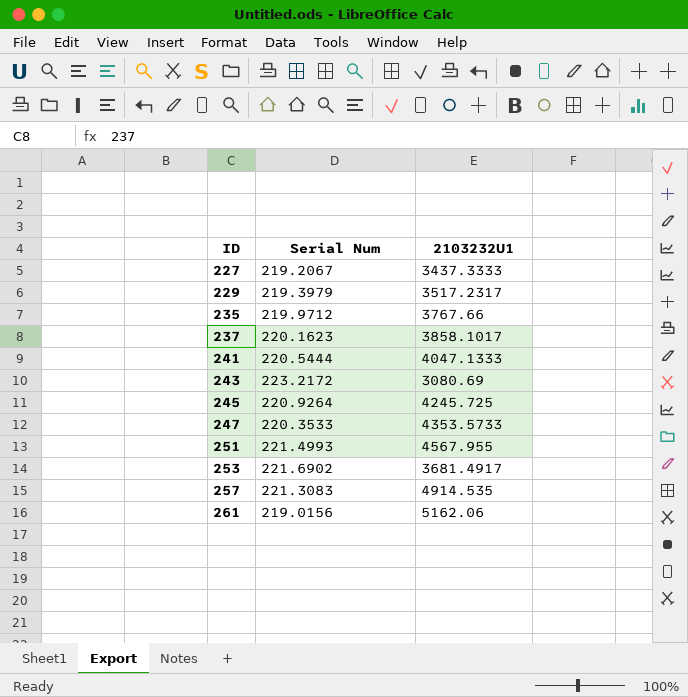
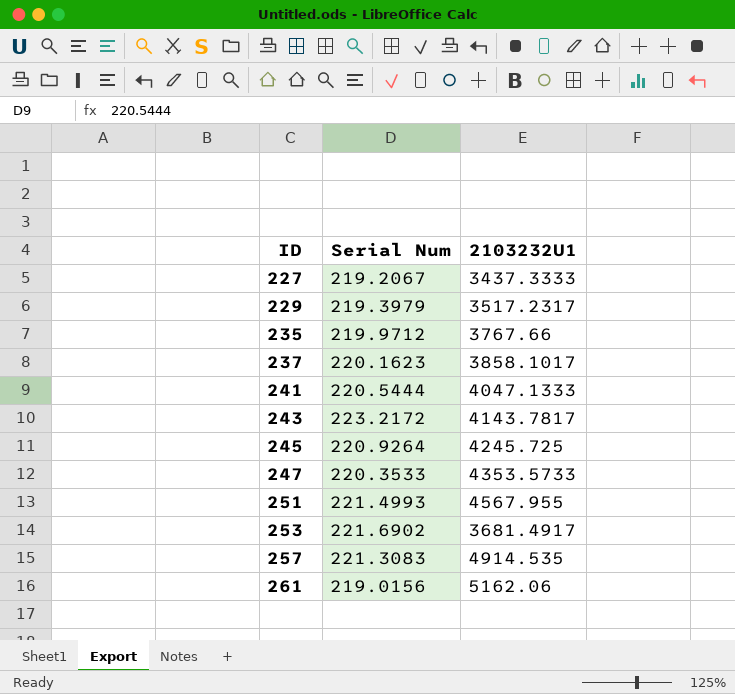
243 | 2103232U1: 3080.69 -> 4143.7817

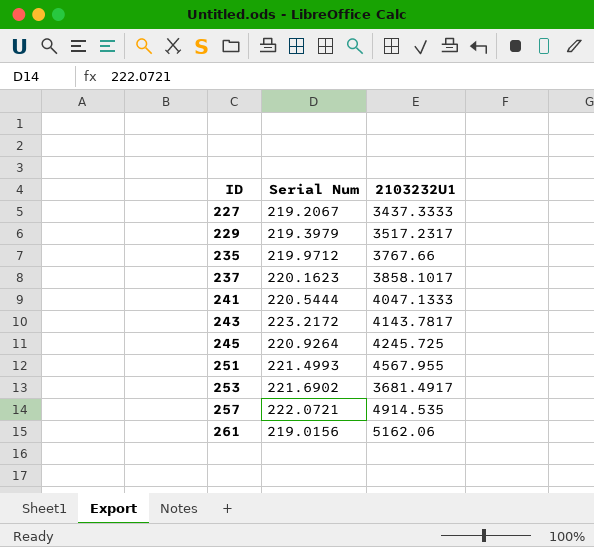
row 247: 220.3533 | 4353.5733 -> none
257 | Serial Num: 221.3083 -> 222.0721

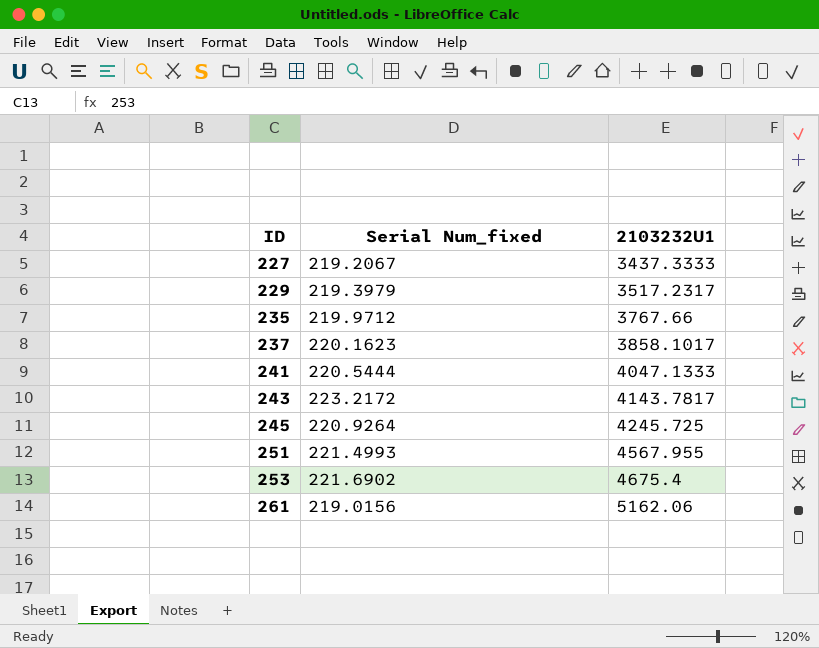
column name: Serial Num -> Serial Num_fixed
row 257: 222.0721 | 4914.535 -> none
253 | 2103232U1: 3681.4917 -> 4675.4

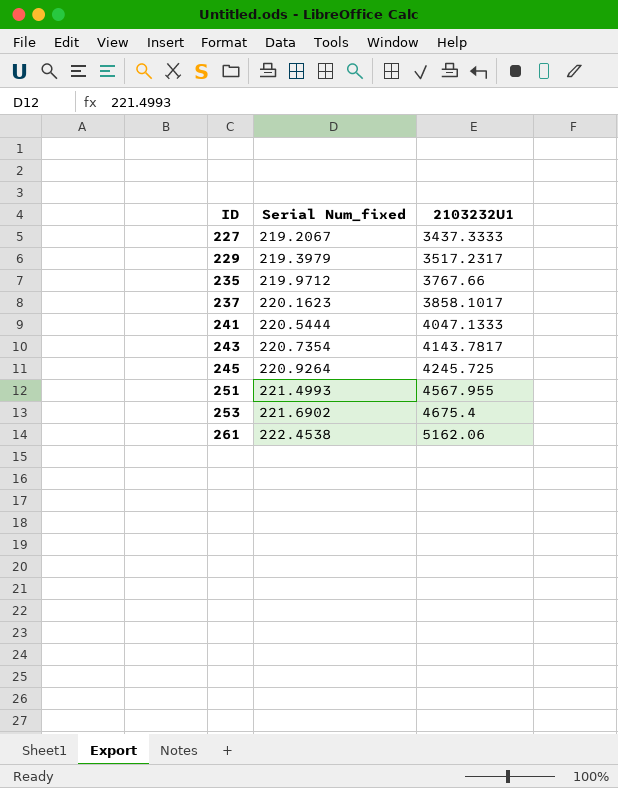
243 | Serial Num_fixed: 223.2172 -> 220.7354
261 | Serial Num_fixed: 219.0156 -> 222.4538

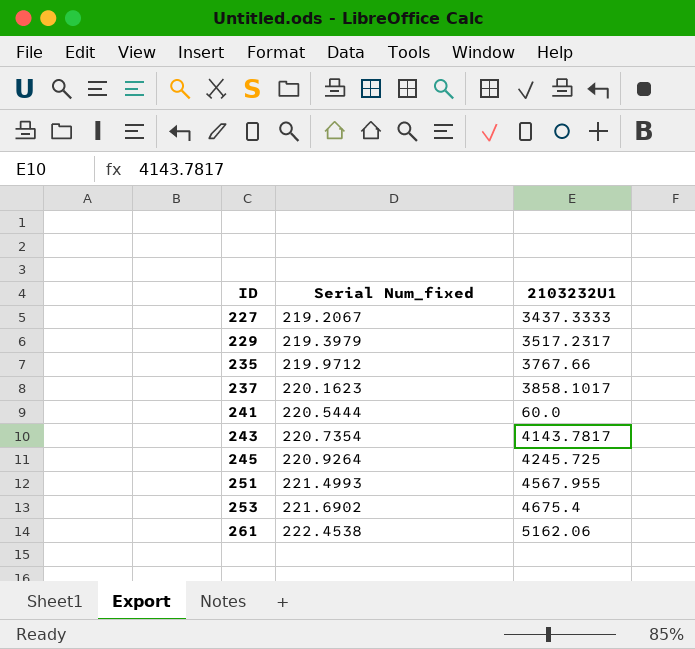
241 | 2103232U1: 4047.1333 -> 60.0

